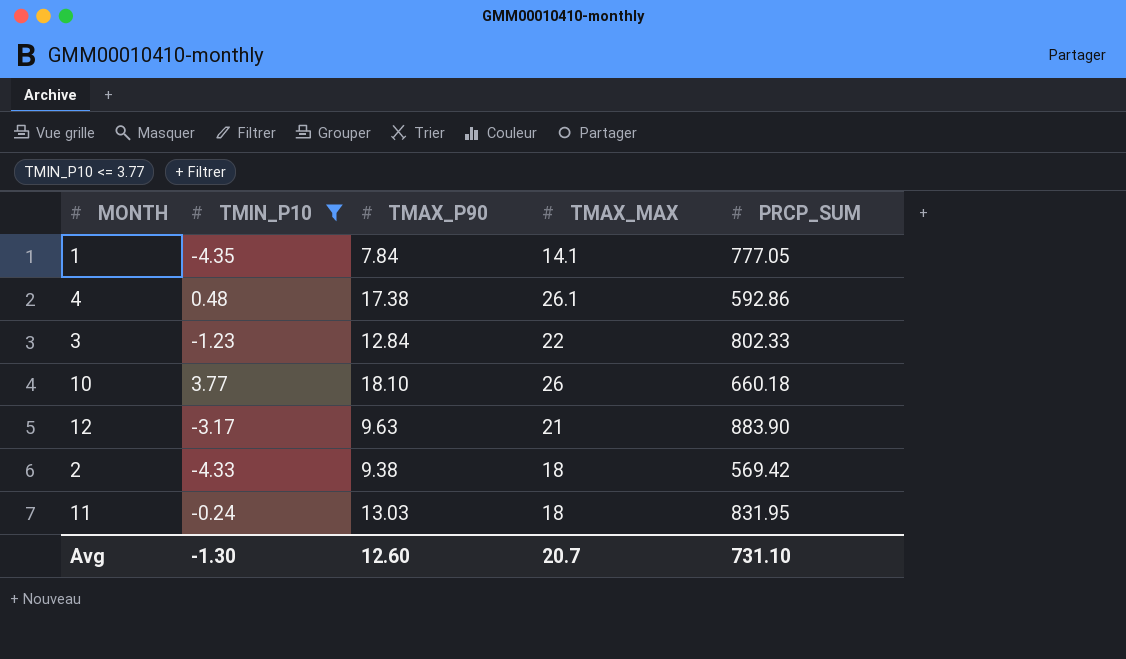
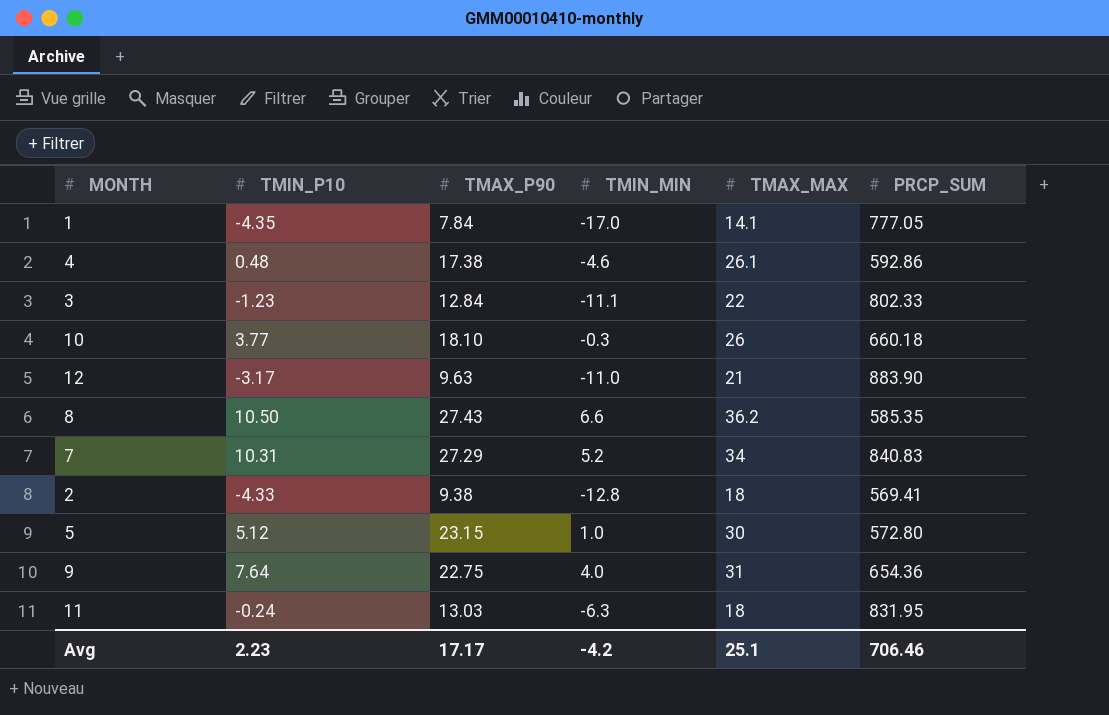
filter: TMIN_P10 <= 3.77 -> none
column TMIN_MIN | position: none -> 4
2 | PRCP_SUM: 569.42 -> 569.41
Avg | TMIN_P10: -1.30 -> 2.23
Avg | TMAX_P90: 12.60 -> 17.17
Avg | TMAX_MAX: 20.7 -> 25.1
Avg | PRCP_SUM: 731.10 -> 706.46

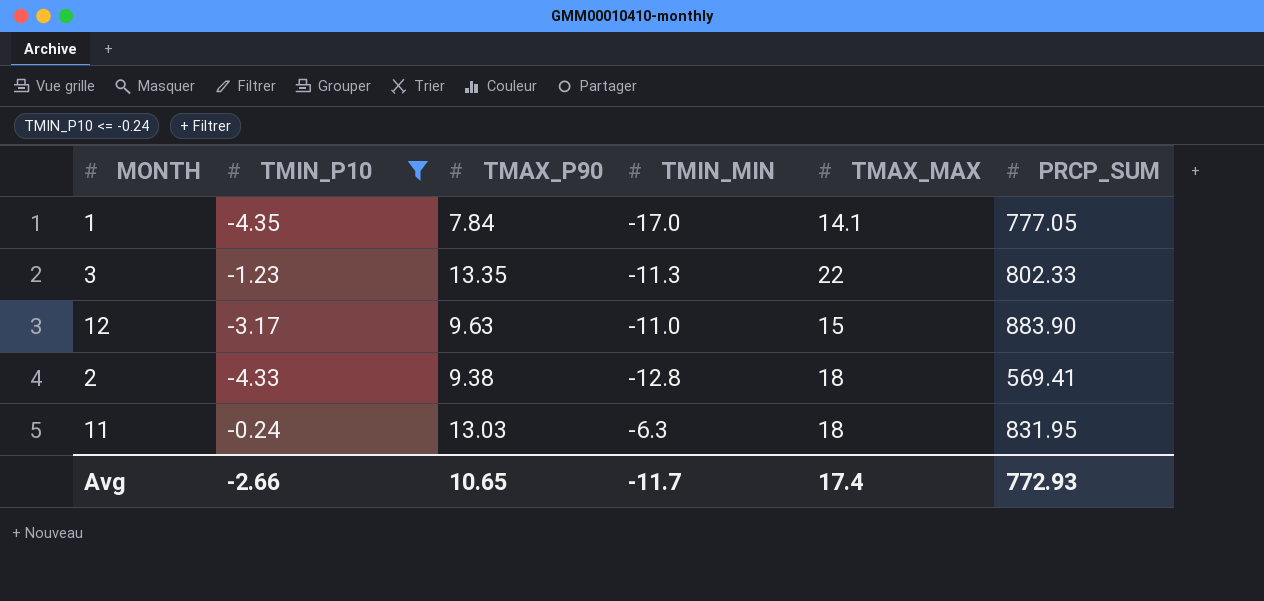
filter: none -> TMIN_P10 <= -0.24
3 | TMAX_P90: 12.84 -> 13.35
3 | TMIN_MIN: -11.1 -> -11.3
12 | TMAX_MAX: 21 -> 15
Avg | TMIN_P10: 2.23 -> -2.66
Avg | TMAX_P90: 17.17 -> 10.65
Avg | TMIN_MIN: -4.2 -> -11.7
Avg | TMAX_MAX: 25.1 -> 17.4
Avg | PRCP_SUM: 706.46 -> 772.93

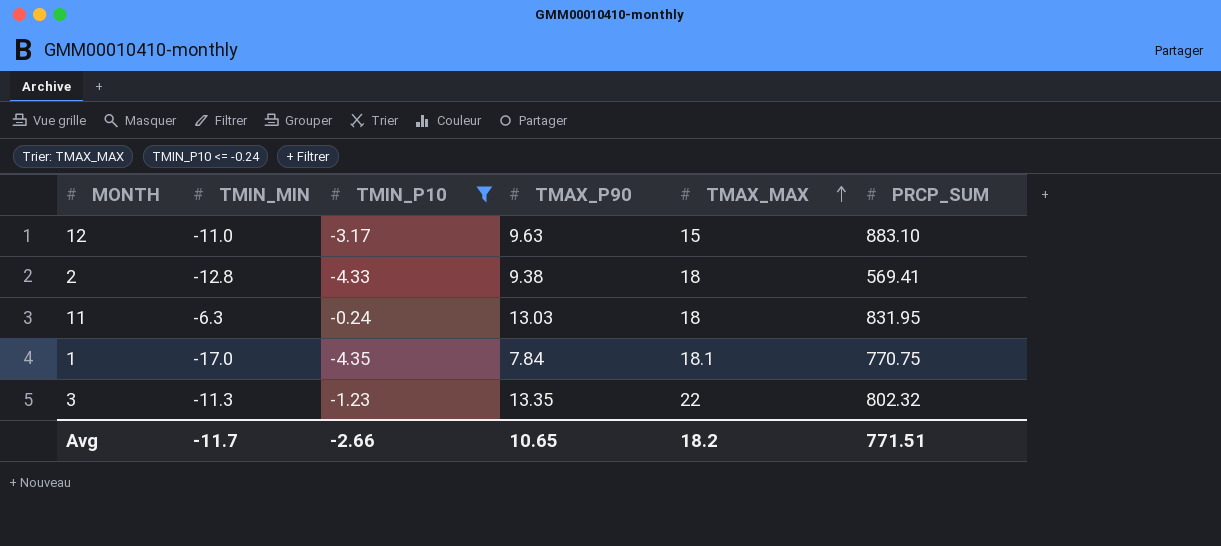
row order: none -> TMAX_MAX ascending
column TMIN_MIN | position: 4 -> 2
12 | PRCP_SUM: 883.90 -> 883.10
1 | TMAX_MAX: 14.1 -> 18.1
1 | PRCP_SUM: 777.05 -> 770.75
3 | PRCP_SUM: 802.33 -> 802.32
Avg | TMAX_MAX: 17.4 -> 18.2
Avg | PRCP_SUM: 772.93 -> 771.51

